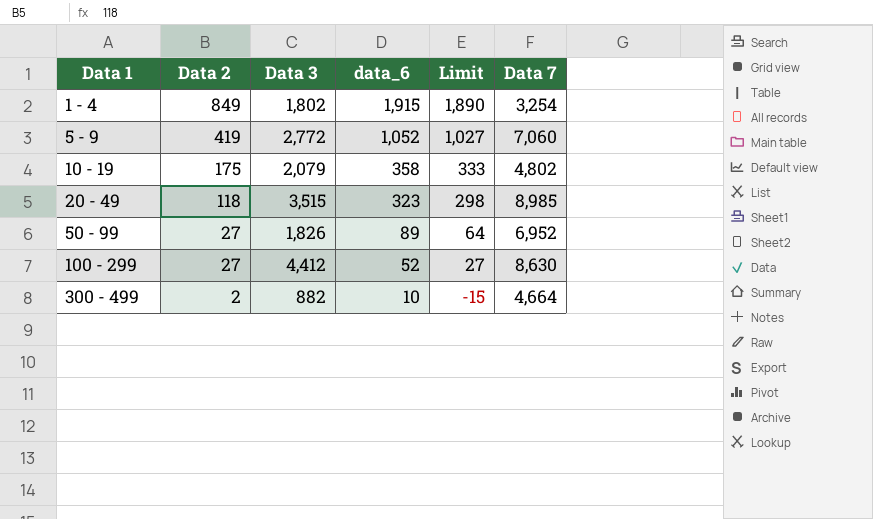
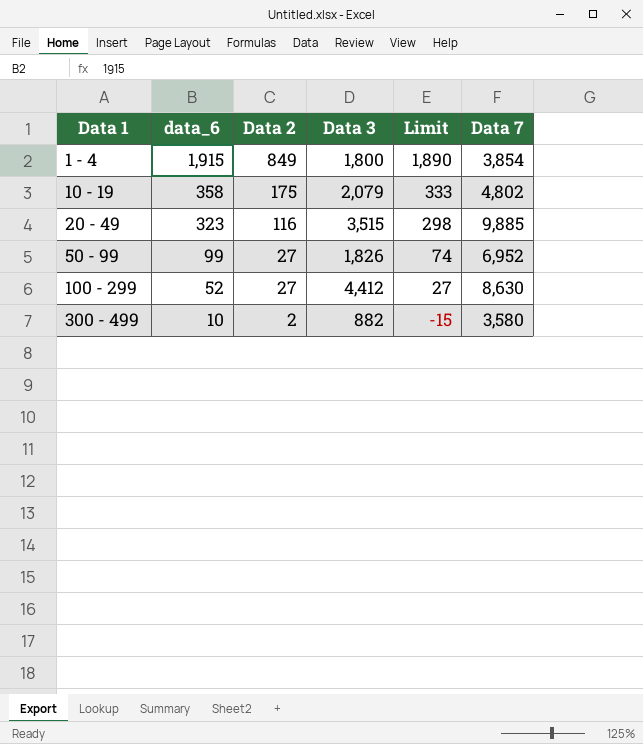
column data_6 | position: 4 -> 2
row 5 - 9: 419 | 2,772 | 1,052 | 1,027 | 7,060 -> none
1 - 4 | Data 3: 1,802 -> 1,800
1 - 4 | Data 7: 3,254 -> 3,854
20 - 49 | Data 2: 118 -> 116
20 - 49 | Data 7: 8,985 -> 9,885
50 - 99 | data_6: 89 -> 99
50 - 99 | Limit: 64 -> 74
300 - 499 | Data 7: 4,664 -> 3,580

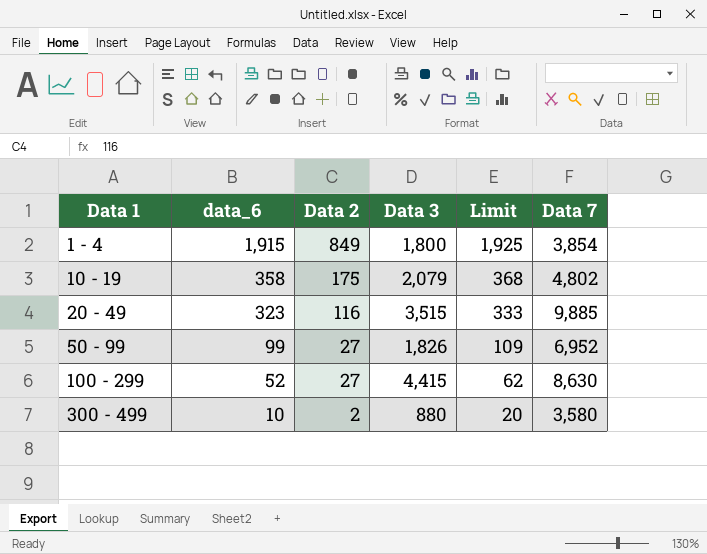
column Limit | formula: [data_6] - 25 -> [data_6] + 10
100 - 299 | Data 3: 4,412 -> 4,415
300 - 499 | Data 3: 882 -> 880

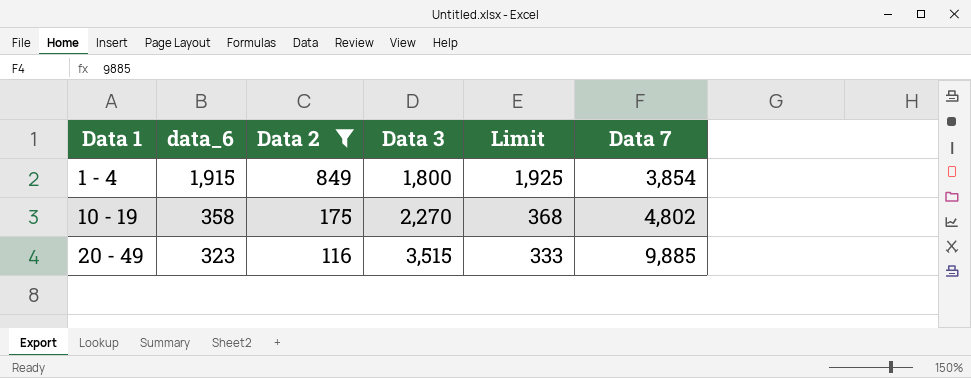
filter: none -> Data 2 >= 116
10 - 19 | Data 3: 2,079 -> 2,270

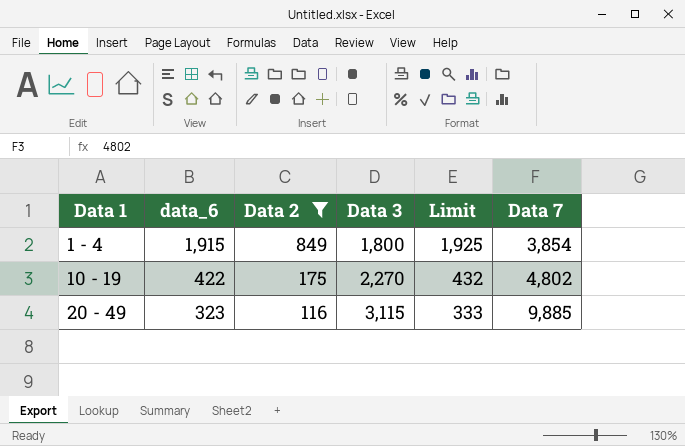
10 - 19 | data_6: 358 -> 422
10 - 19 | Limit: 368 -> 432
20 - 49 | Data 3: 3,515 -> 3,115

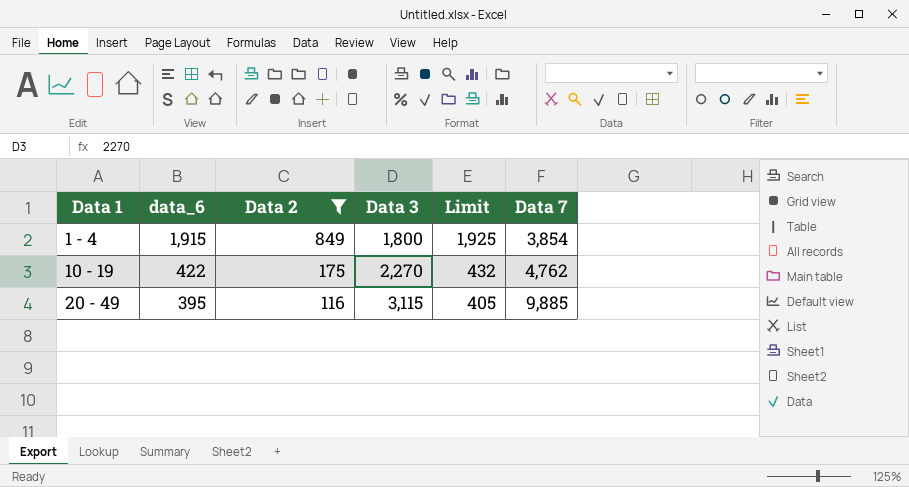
10 - 19 | Data 7: 4,802 -> 4,762
20 - 49 | data_6: 323 -> 395
20 - 49 | Limit: 333 -> 405

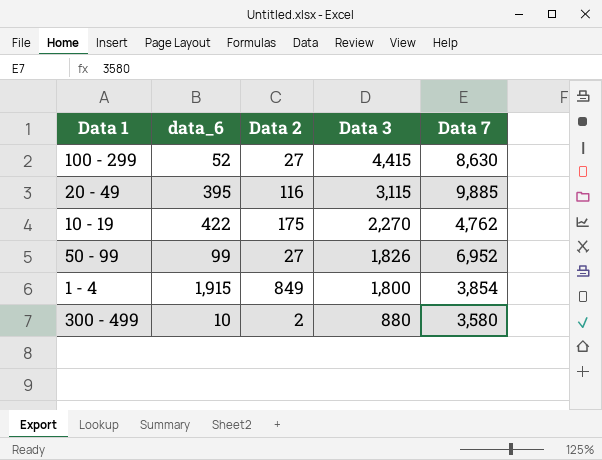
filter: Data 2 >= 116 -> none
row order: Data 1 ascending -> Data 3 descending
column Limit | formula: [data_6] + 10 -> none

